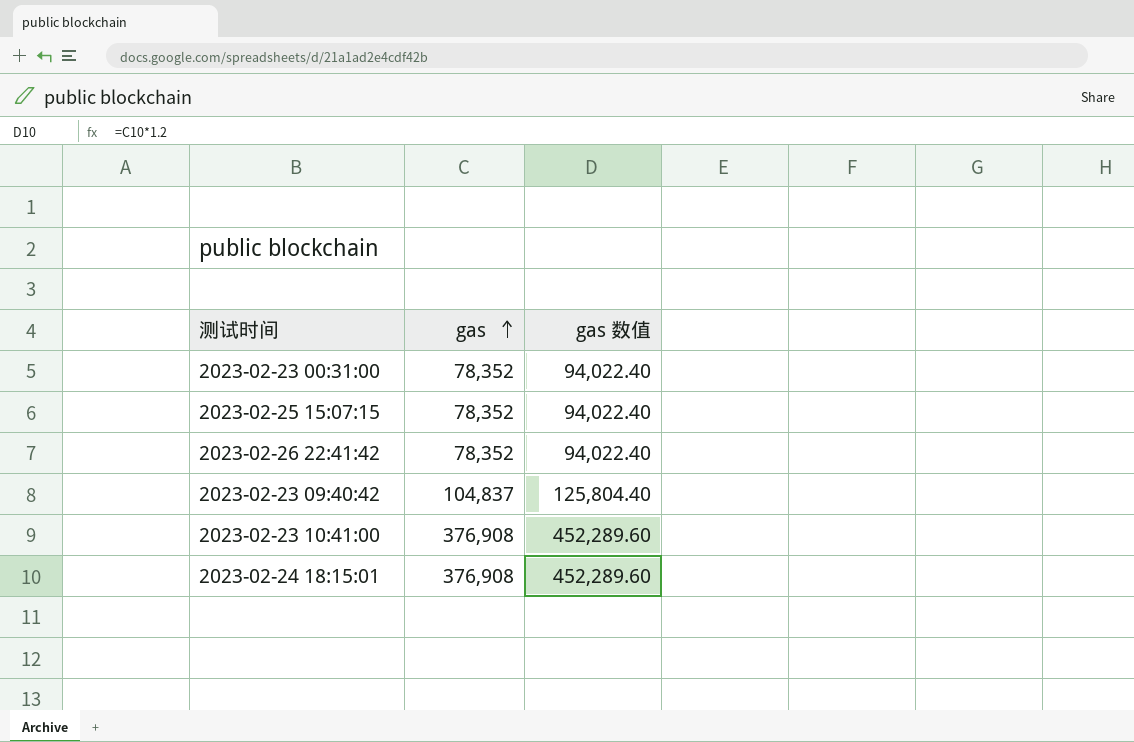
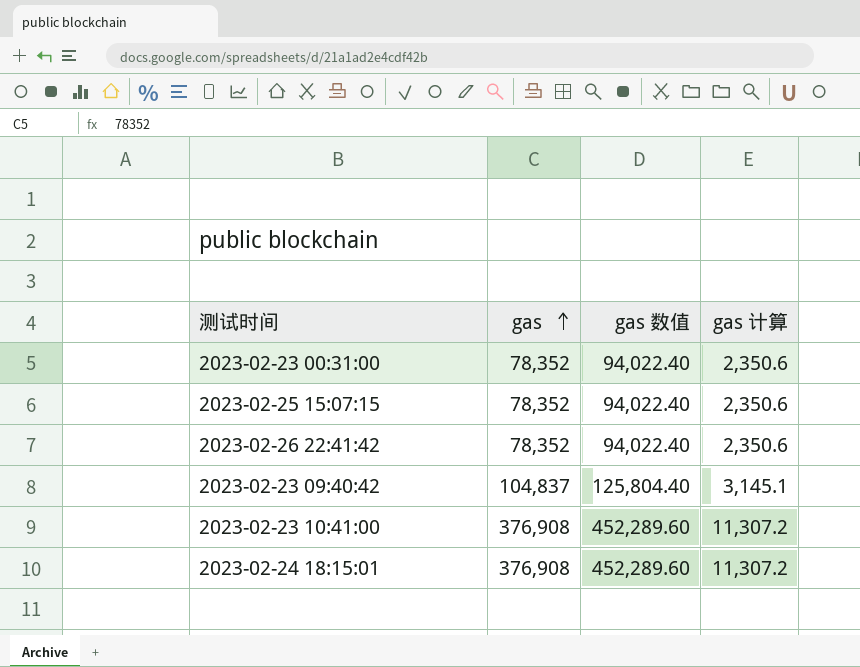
column gas 计算 | formula: none -> [gas] * 0.03

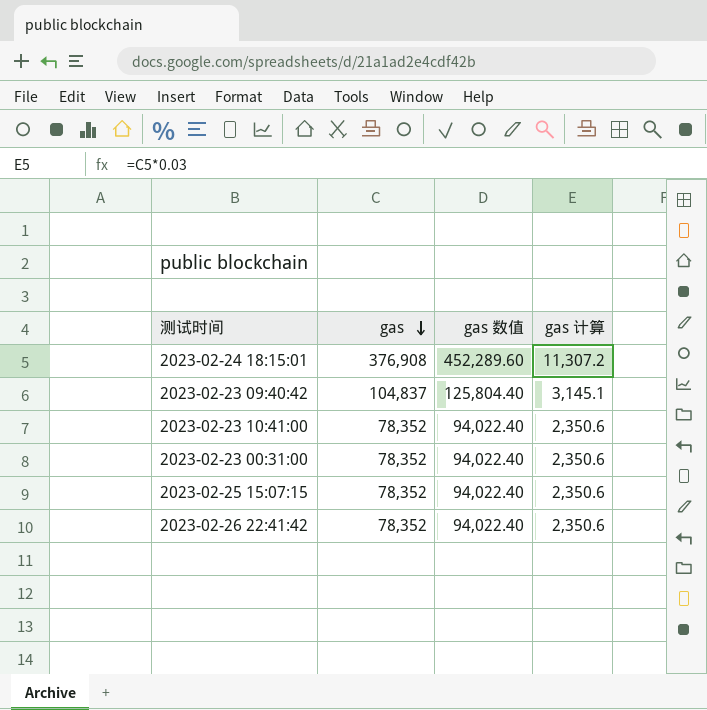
row order: gas ascending -> gas descending
2023-02-23 10:41:00 | gas: 376,908 -> 78,352
2023-02-23 10:41:00 | gas 数值: 452,289.60 -> 94,022.40
2023-02-23 10:41:00 | gas 计算: 11,307.2 -> 2,350.6

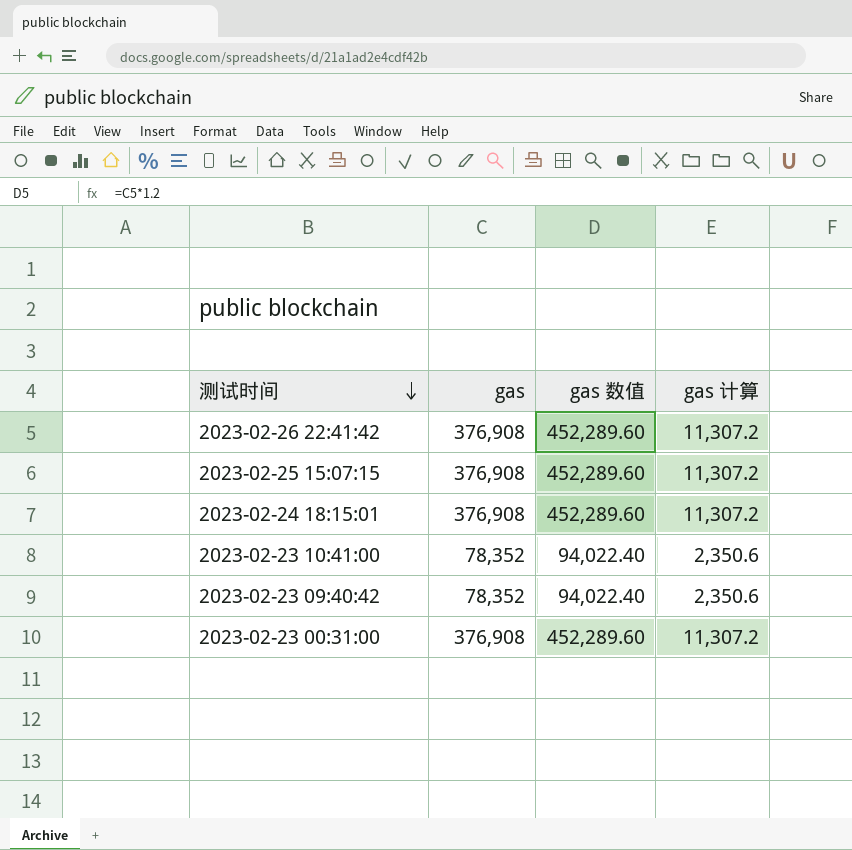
row order: gas descending -> 测试时间 descending
2023-02-26 22:41:42 | gas: 78,352 -> 376,908
2023-02-26 22:41:42 | gas 数值: 94,022.40 -> 452,289.60
2023-02-26 22:41:42 | gas 计算: 2,350.6 -> 11,307.2
2023-02-25 15:07:15 | gas: 78,352 -> 376,908
2023-02-25 15:07:15 | gas 数值: 94,022.40 -> 452,289.60
2023-02-25 15:07:15 | gas 计算: 2,350.6 -> 11,307.2
2023-02-23 09:40:42 | gas: 104,837 -> 78,352
2023-02-23 09:40:42 | gas 数值: 125,804.40 -> 94,022.40
2023-02-23 09:40:42 | gas 计算: 3,145.1 -> 2,350.6
2023-02-23 00:31:00 | gas: 78,352 -> 376,908
2023-02-23 00:31:00 | gas 数值: 94,022.40 -> 452,289.60
2023-02-23 00:31:00 | gas 计算: 2,350.6 -> 11,307.2

